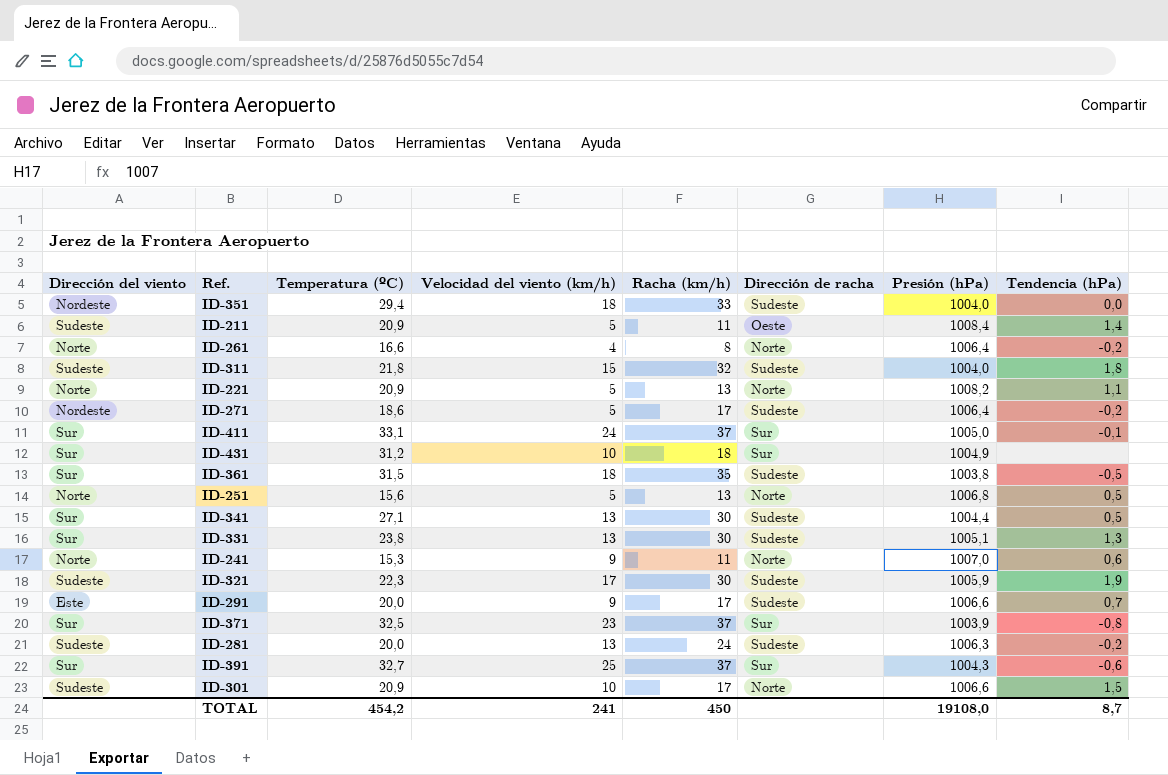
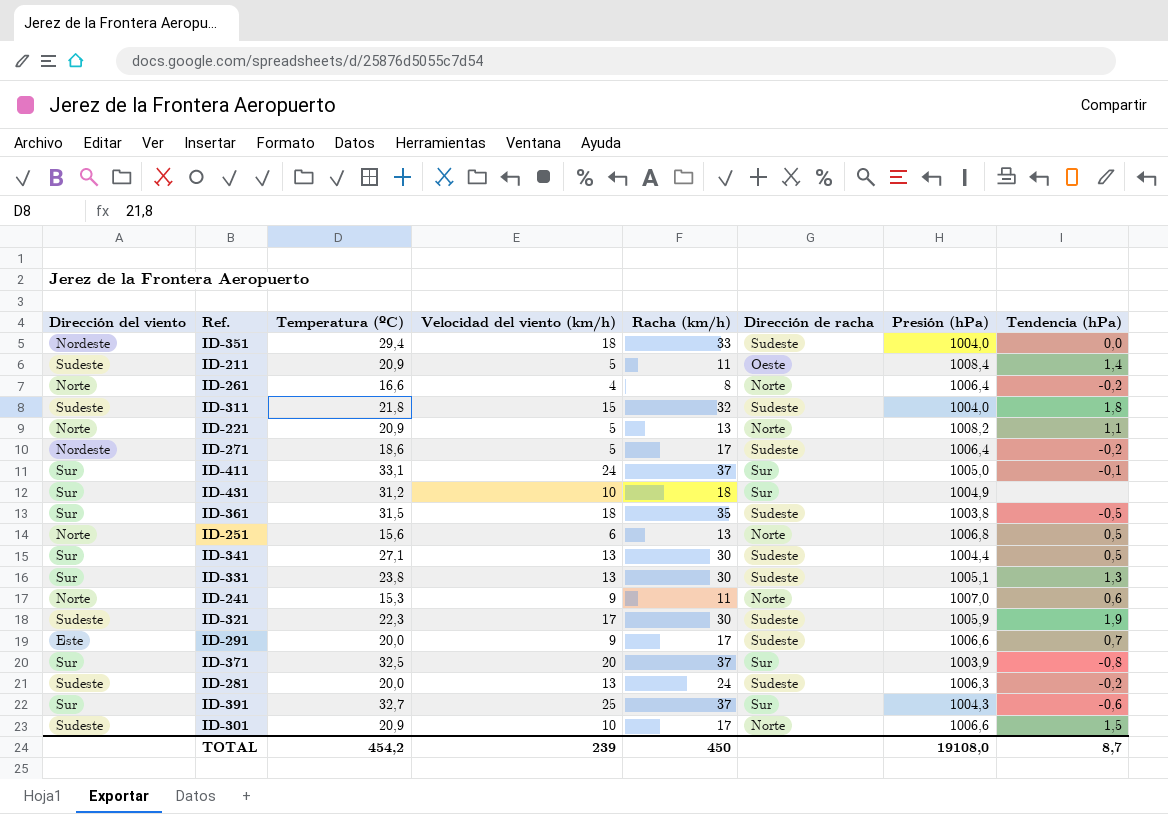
ID-251 | Velocidad del viento (km/h): 5 -> 6
ID-371 | Velocidad del viento (km/h): 23 -> 20
TOTAL | Velocidad del viento (km/h): 241 -> 239

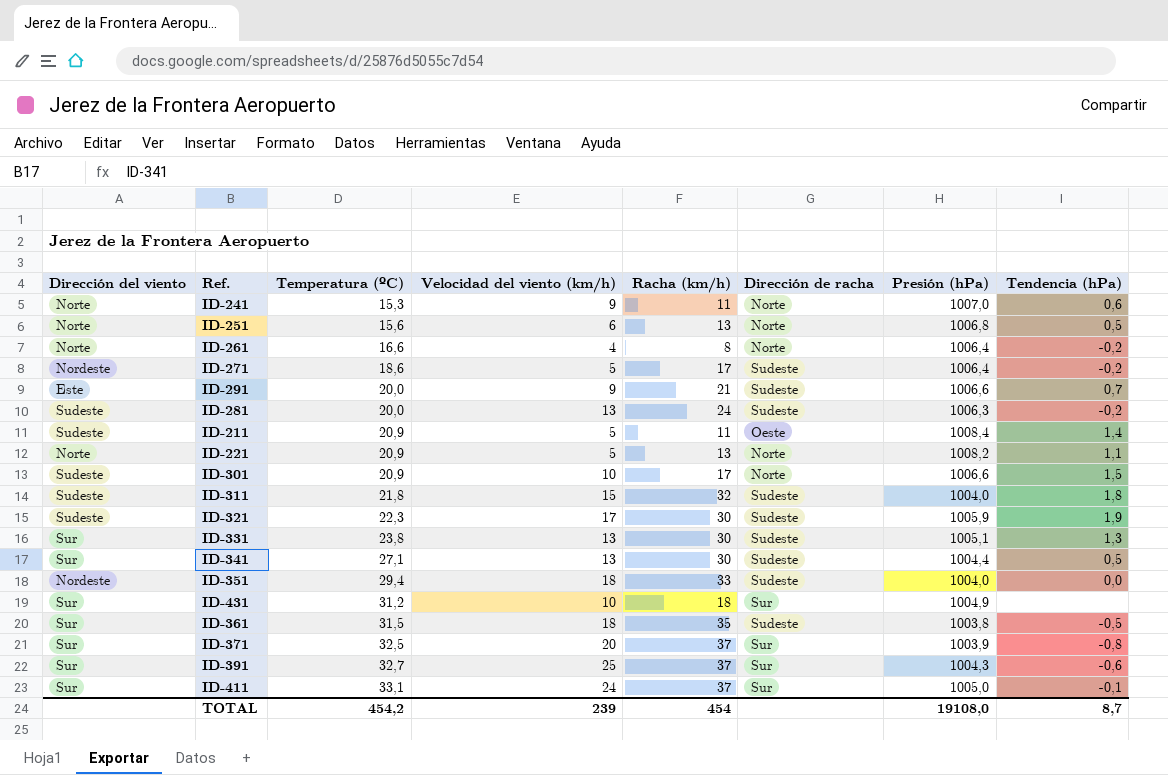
row order: none -> Temperatura (ºC) ascending
ID-291 | Racha (km/h): 17 -> 21
TOTAL | Racha (km/h): 450 -> 454

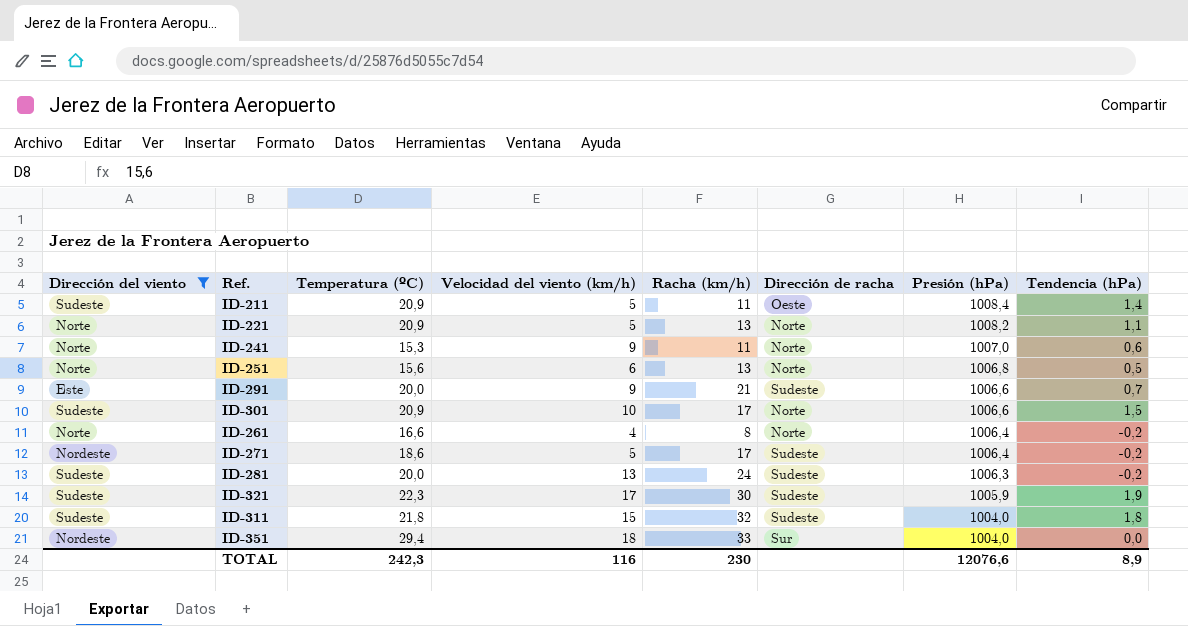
filter: none -> Dirección del viento != Sur
row order: Temperatura (ºC) ascending -> Presión (hPa) descending
ID-351 | Dirección de racha: Sudeste -> Sur
TOTAL | Temperatura (ºC): 454,2 -> 242,3
TOTAL | Velocidad del viento (km/h): 239 -> 116
TOTAL | Racha (km/h): 454 -> 230
TOTAL | Presión (hPa): 19108,0 -> 12076,6
TOTAL | Tendencia (hPa): 8,7 -> 8,9

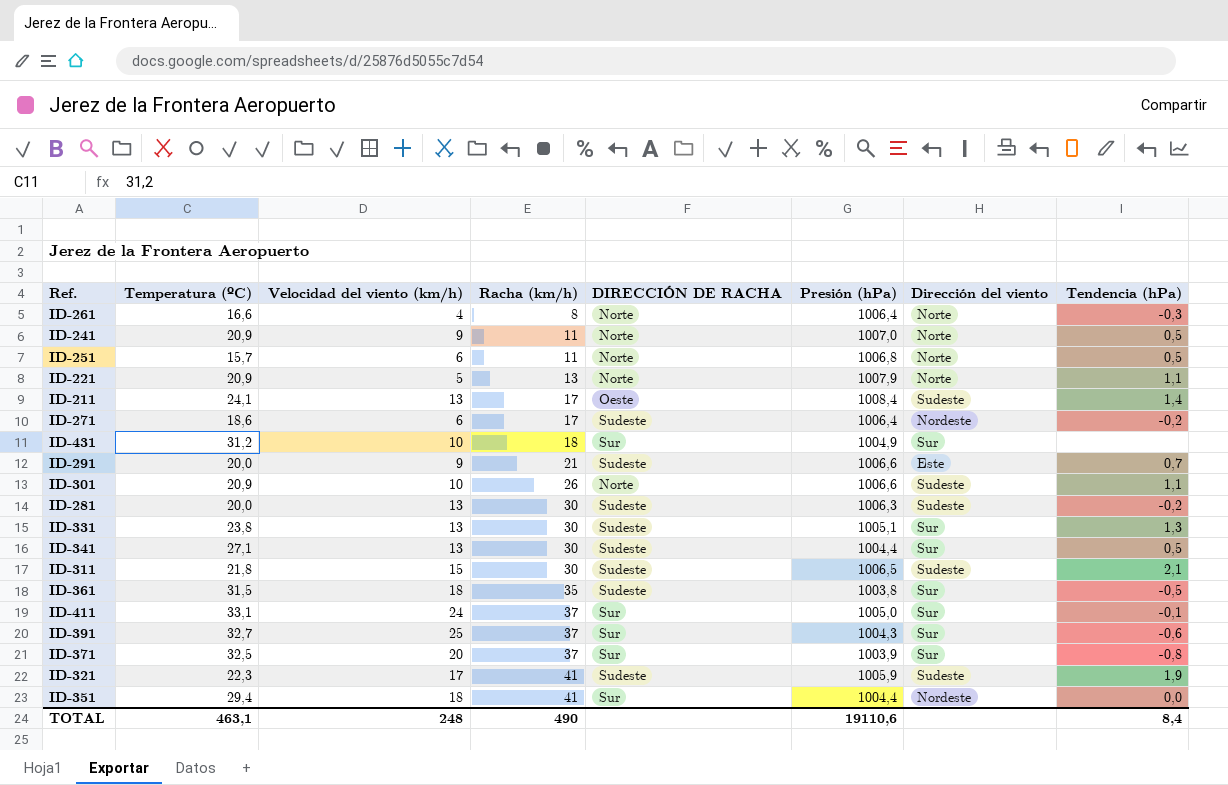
filter: Dirección del viento != Sur -> none
row order: Presión (hPa) descending -> Racha (km/h) ascending
column name: Dirección de racha -> DIRECCIÓN DE RACHA
column Dirección del viento | position: 1 -> 7
ID-261 | Tendencia (hPa): -0,2 -> -0,3
ID-241 | Temperatura (ºC): 15,3 -> 20,9
ID-241 | Tendencia (hPa): 0,6 -> 0,5
ID-251 | Temperatura (ºC): 15,6 -> 15,7
ID-251 | Racha (km/h): 13 -> 11
ID-221 | Presión (hPa): 1008,2 -> 1007,9
ID-211 | Temperatura (ºC): 20,9 -> 24,1
ID-211 | Velocidad del viento (km/h): 5 -> 13
ID-211 | Racha (km/h): 11 -> 17
ID-271 | Velocidad del viento (km/h): 5 -> 6
ID-301 | Racha (km/h): 17 -> 26
ID-301 | Tendencia (hPa): 1,5 -> 1,1
ID-281 | Racha (km/h): 24 -> 30
ID-311 | Racha (km/h): 32 -> 30
ID-311 | Presión (hPa): 1004,0 -> 1006,5
ID-311 | Tendencia (hPa): 1,8 -> 2,1
ID-321 | Racha (km/h): 30 -> 41
ID-351 | Racha (km/h): 33 -> 41
ID-351 | Presión (hPa): 1004,0 -> 1004,4
TOTAL | Temperatura (ºC): 242,3 -> 463,1
TOTAL | Velocidad del viento (km/h): 116 -> 248
TOTAL | Racha (km/h): 230 -> 490
TOTAL | Presión (hPa): 12076,6 -> 19110,6
TOTAL | Tendencia (hPa): 8,9 -> 8,4

